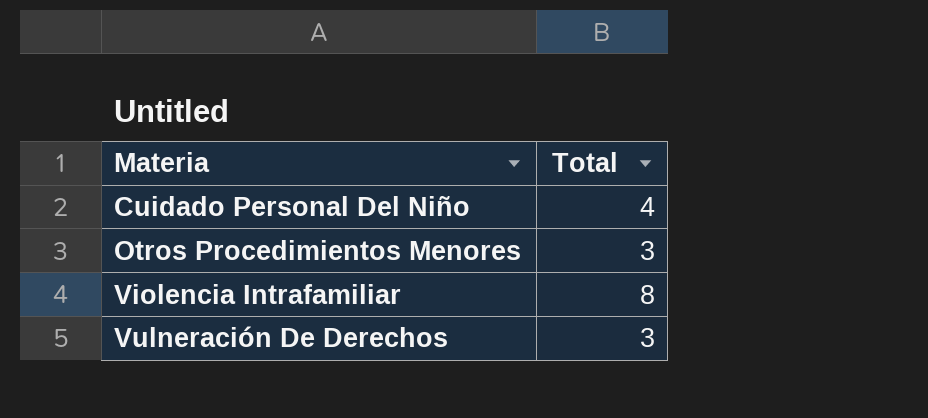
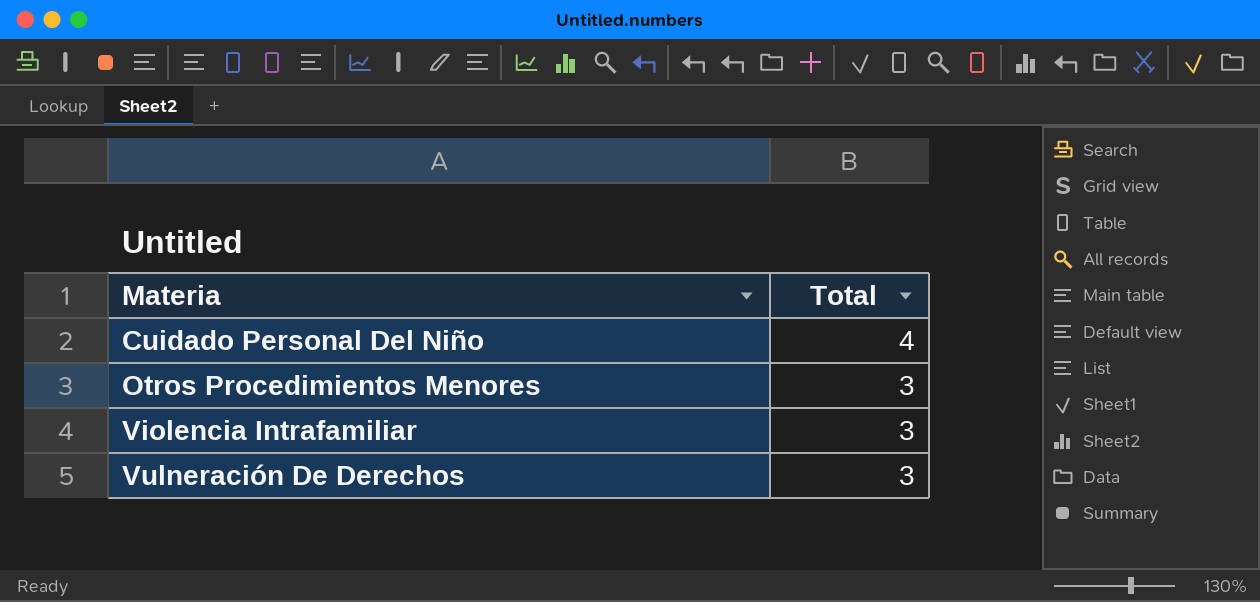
Violencia Intrafamiliar | Total: 8 -> 3

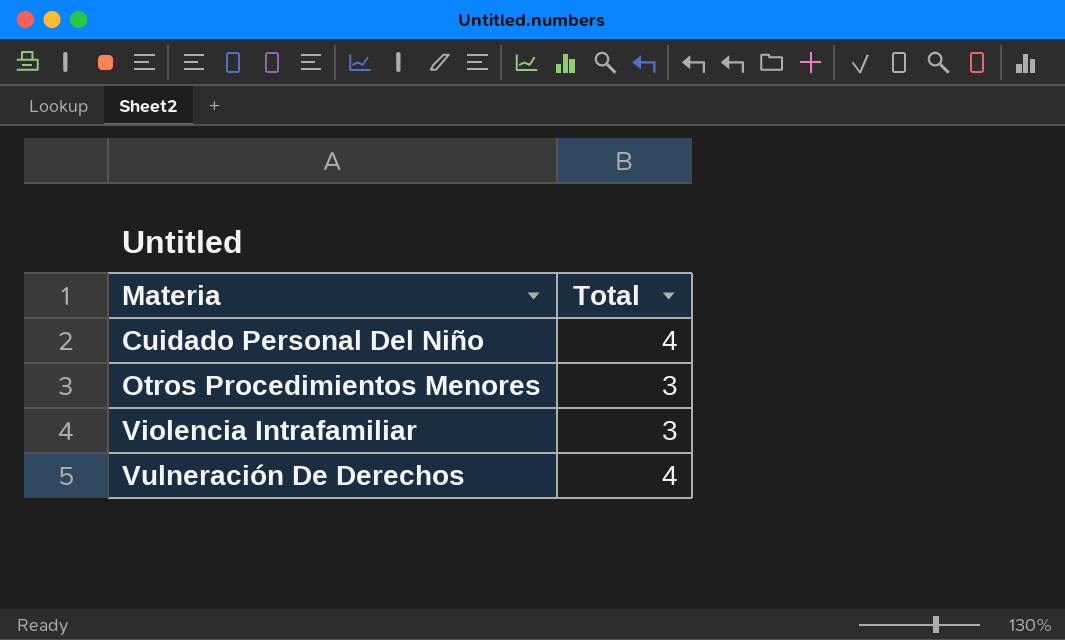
Vulneración De Derechos | Total: 3 -> 4

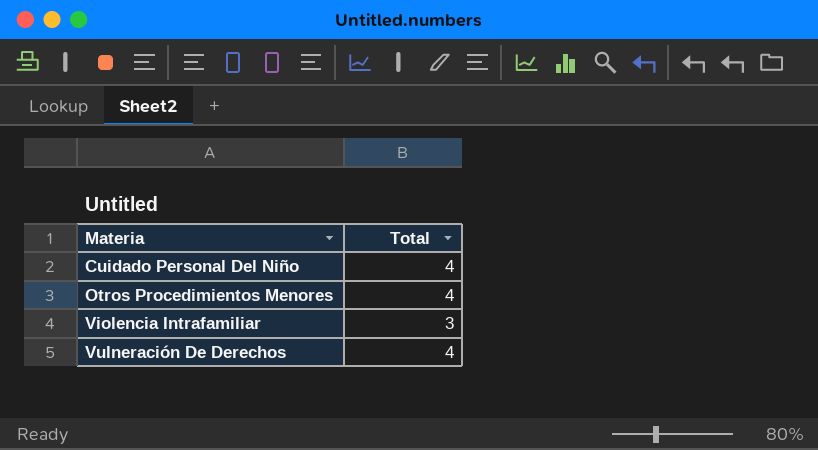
Otros Procedimientos Menores | Total: 3 -> 4

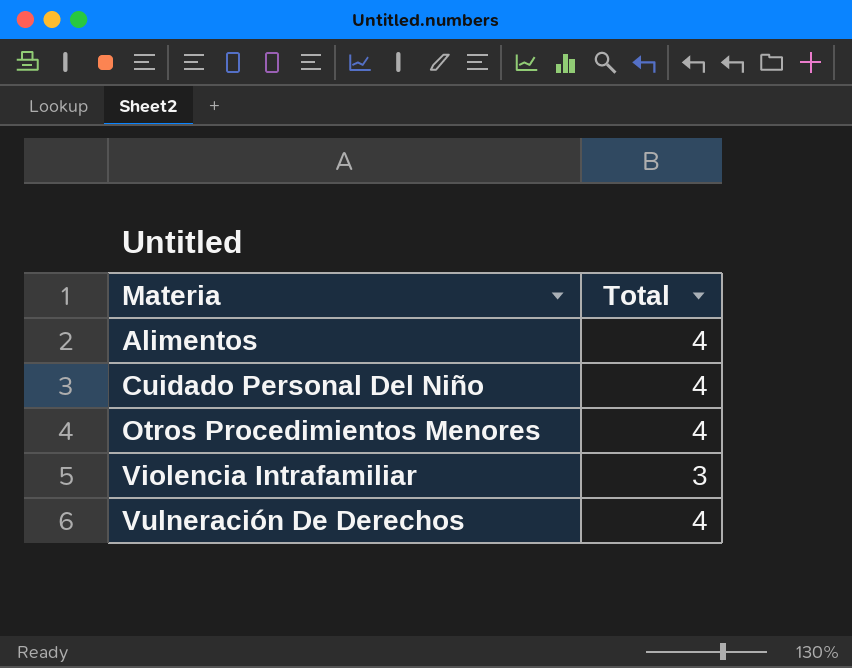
row Alimentos: none -> 4

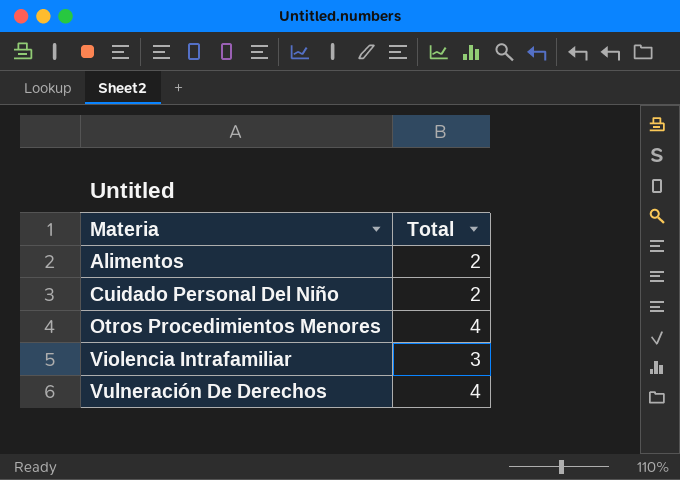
Alimentos | Total: 4 -> 2
Cuidado Personal Del Niño | Total: 4 -> 2

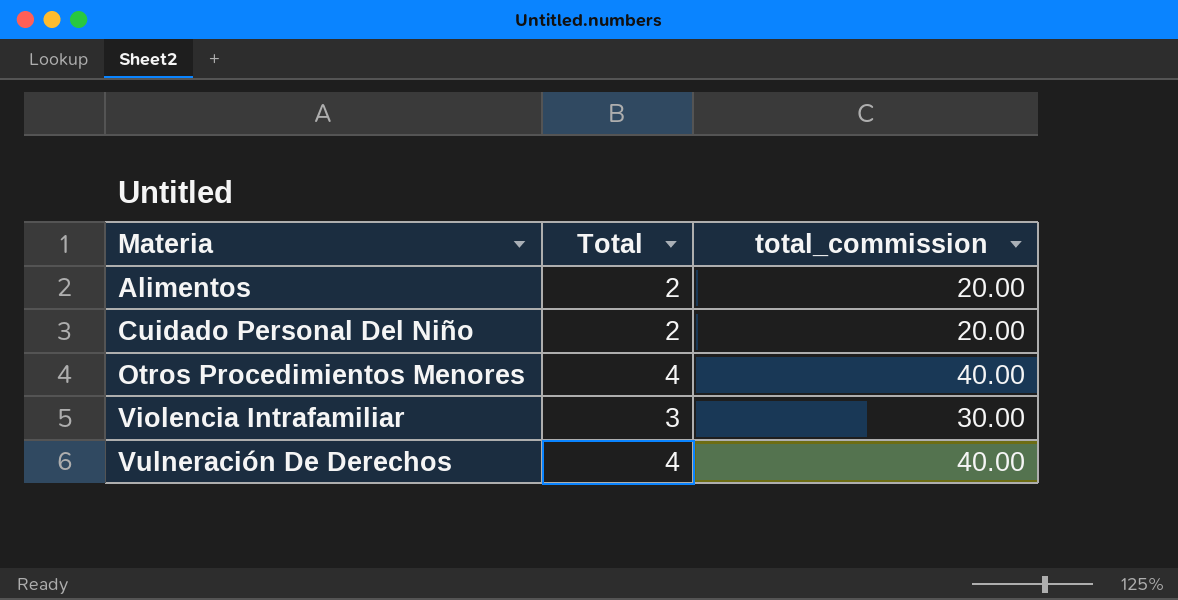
column total_commission | formula: none -> [Total] * 10

